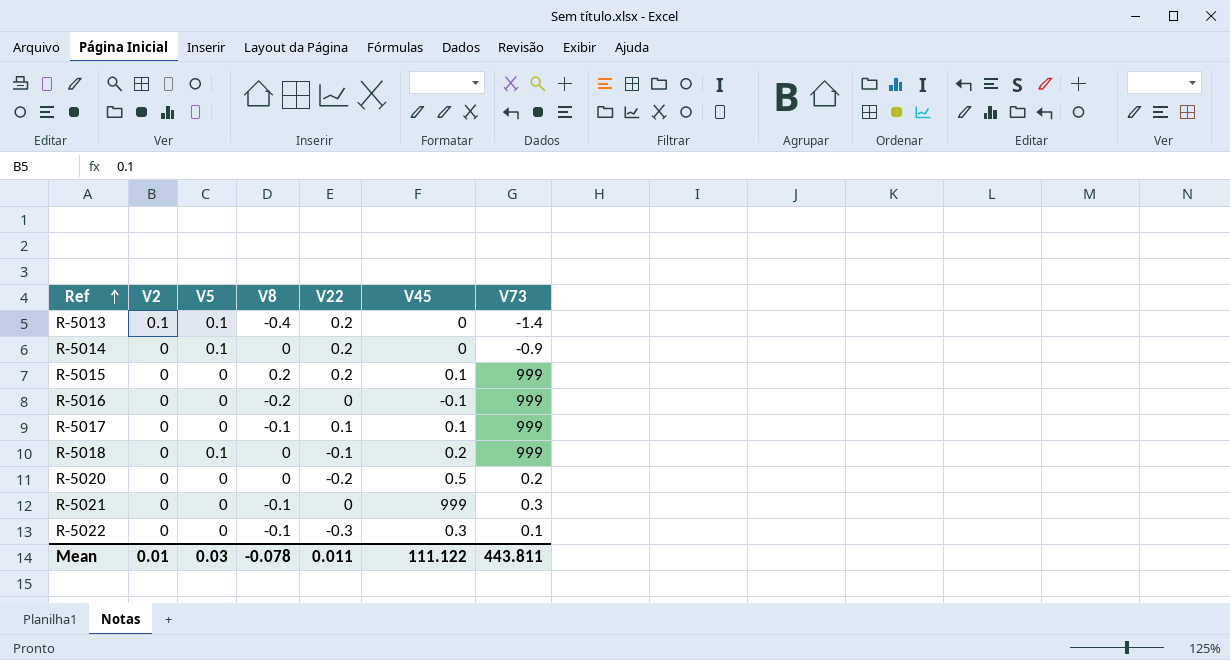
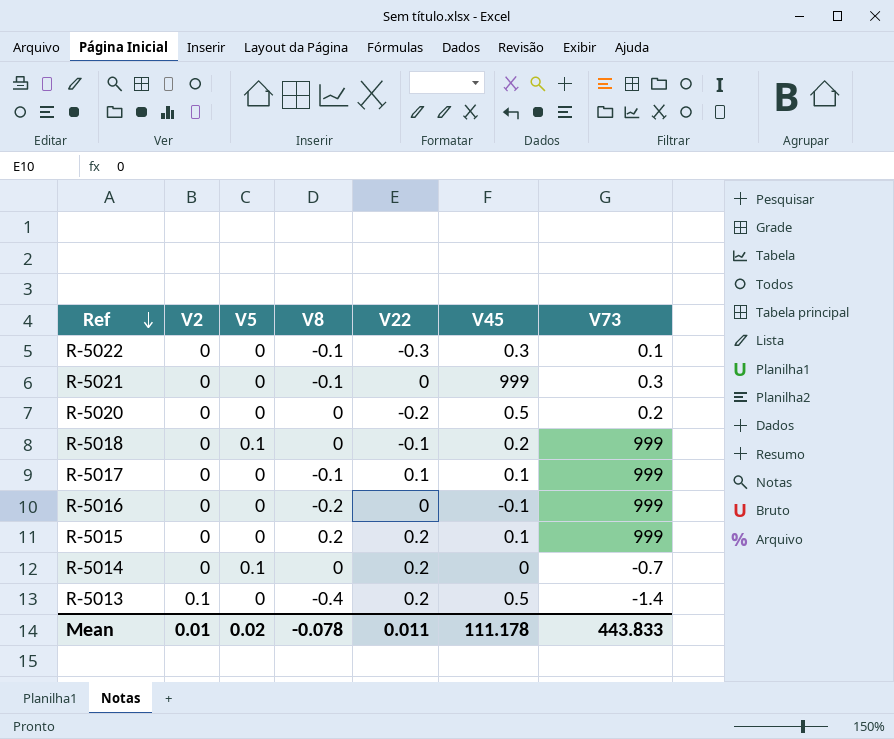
row order: Ref ascending -> Ref descending
R-5014 | V73: -0.9 -> -0.7
R-5013 | V5: 0.1 -> 0
R-5013 | V45: 0 -> 0.5
Mean | V5: 0.03 -> 0.02
Mean | V45: 111.122 -> 111.178
Mean | V73: 443.811 -> 443.833

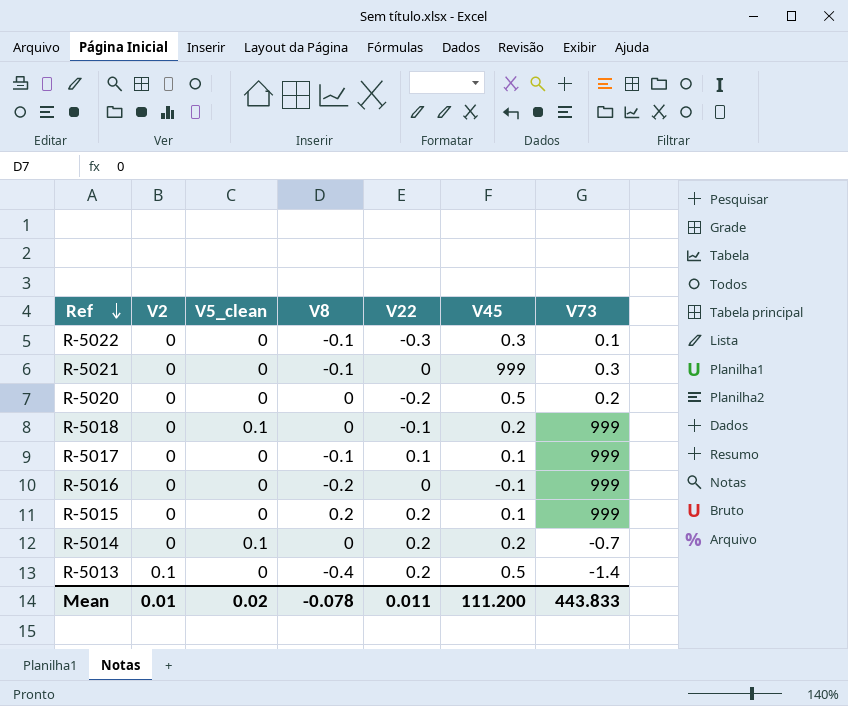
column name: V5 -> V5_clean
R-5014 | V45: 0 -> 0.2
Mean | V45: 111.178 -> 111.200

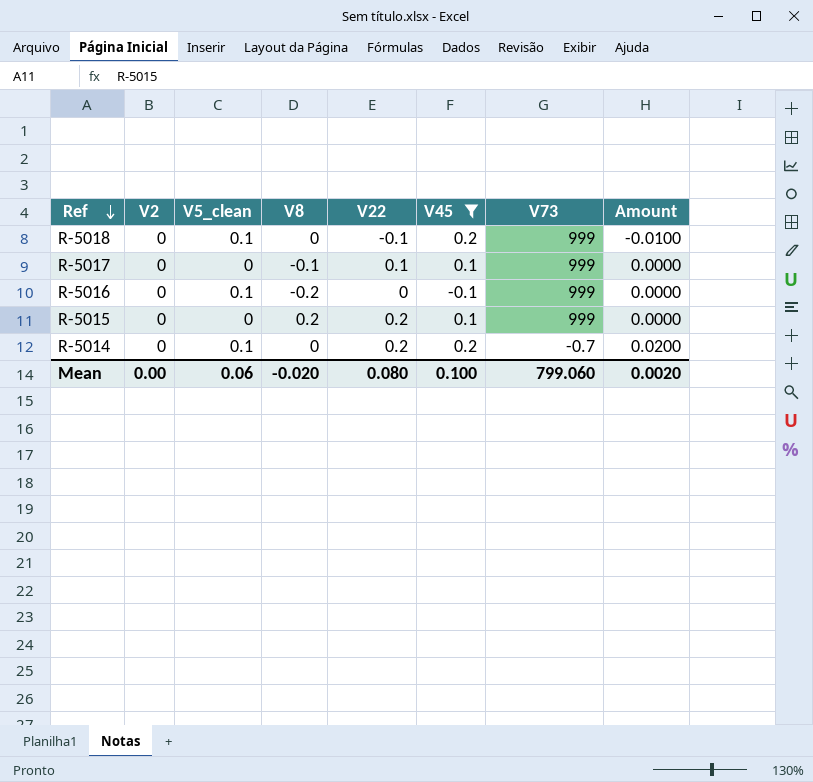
filter: none -> V45 <= 0.2
column Amount | formula: none -> [V5_clean] * [V22]
R-5016 | V5_clean: 0 -> 0.1
Mean | V2: 0.01 -> 0.00
Mean | V5_clean: 0.02 -> 0.06
Mean | V8: -0.078 -> -0.020
Mean | V22: 0.011 -> 0.080
Mean | V45: 111.200 -> 0.100
Mean | V73: 443.833 -> 799.060

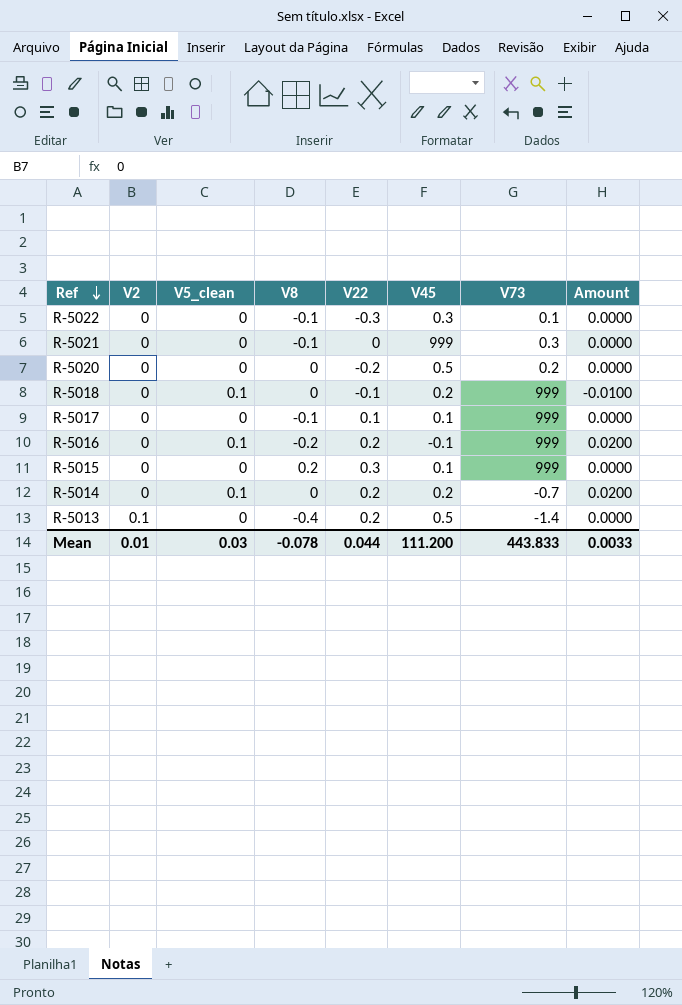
filter: V45 <= 0.2 -> none
R-5016 | V22: 0 -> 0.2
R-5016 | Amount: 0.0000 -> 0.0200
R-5015 | V22: 0.2 -> 0.3
Mean | V2: 0.00 -> 0.01
Mean | V5_clean: 0.06 -> 0.03
Mean | V8: -0.020 -> -0.078
Mean | V22: 0.080 -> 0.044
Mean | V45: 0.100 -> 111.200
Mean | V73: 799.060 -> 443.833
Mean | Amount: 0.0020 -> 0.0033

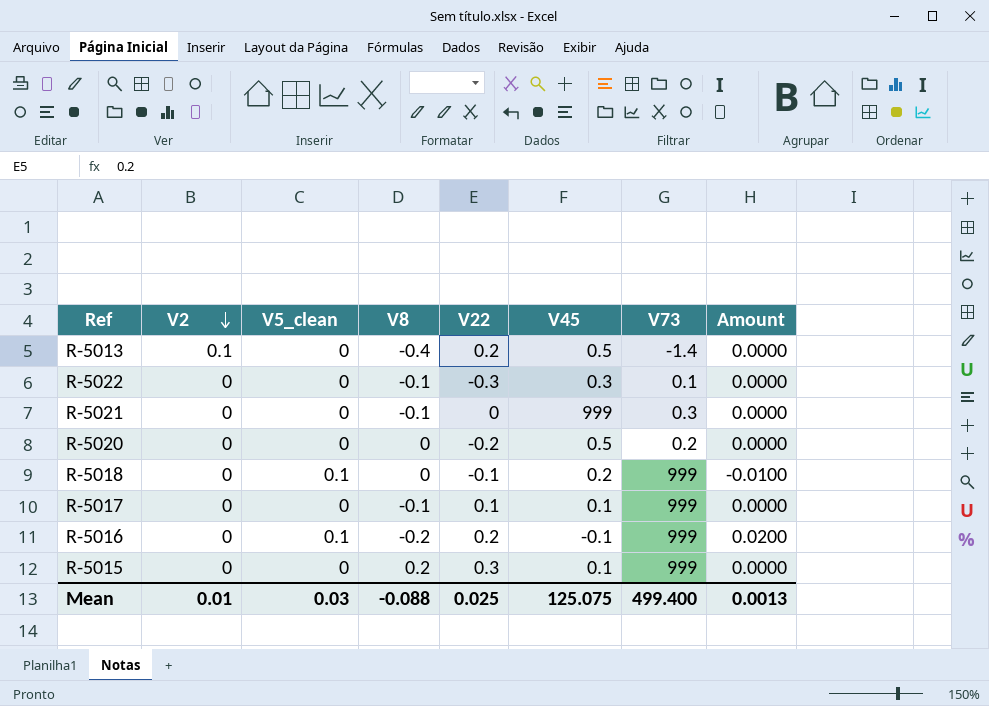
row order: Ref descending -> V2 descending
row R-5014: 0 | 0.1 | 0 | 0.2 | 0.2 | -0.7 | 0.0200 -> none
Mean | V8: -0.078 -> -0.088
Mean | V22: 0.044 -> 0.025
Mean | V45: 111.200 -> 125.075
Mean | V73: 443.833 -> 499.400
Mean | Amount: 0.0033 -> 0.0013

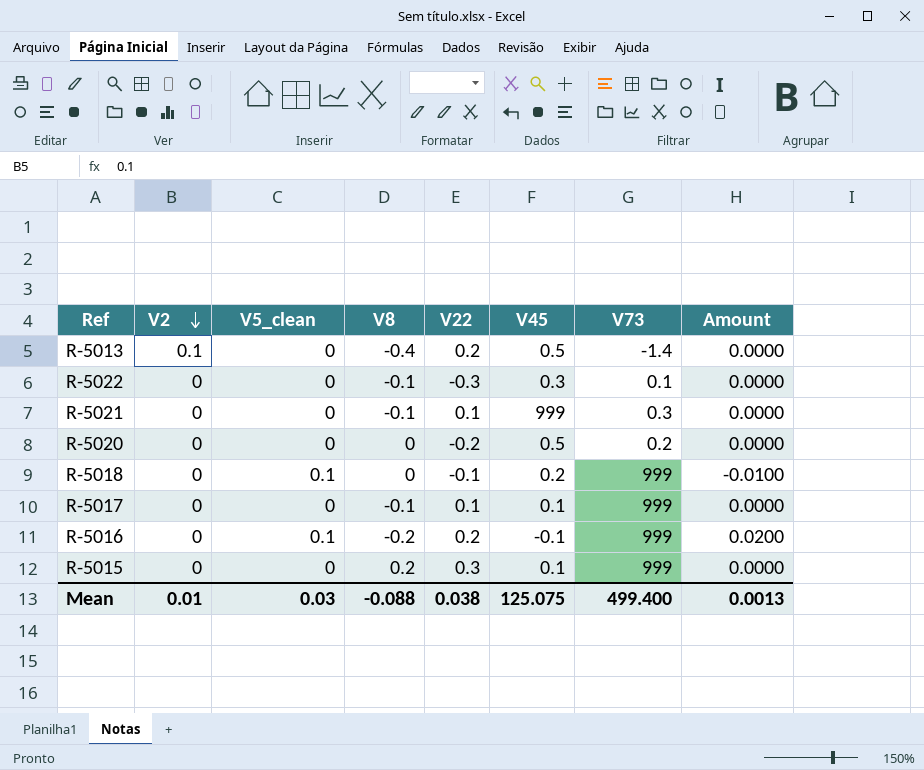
R-5021 | V22: 0 -> 0.1
Mean | V22: 0.025 -> 0.038

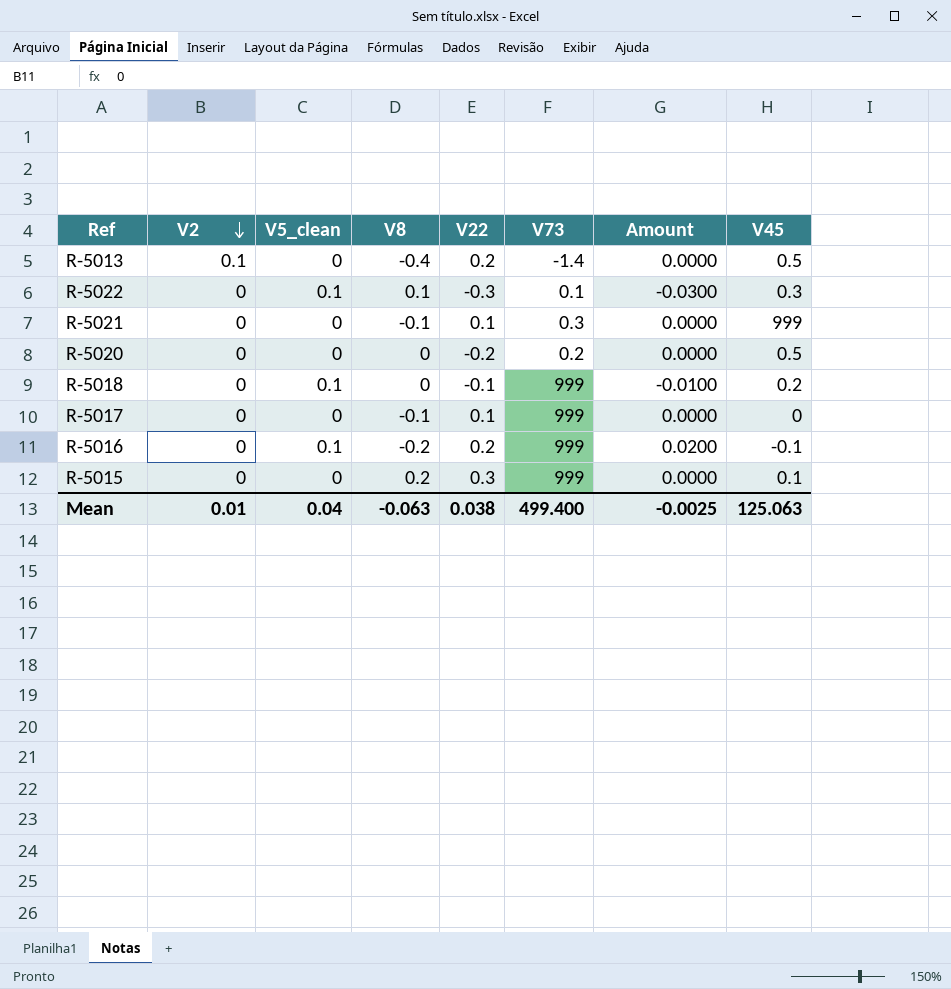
column V45 | position: 6 -> 8
R-5022 | V5_clean: 0 -> 0.1
R-5022 | V8: -0.1 -> 0.1
R-5022 | Amount: 0.0000 -> -0.0300
R-5017 | V45: 0.1 -> 0
Mean | V5_clean: 0.03 -> 0.04
Mean | V8: -0.088 -> -0.063
Mean | Amount: 0.0013 -> -0.0025
Mean | V45: 125.075 -> 125.063

